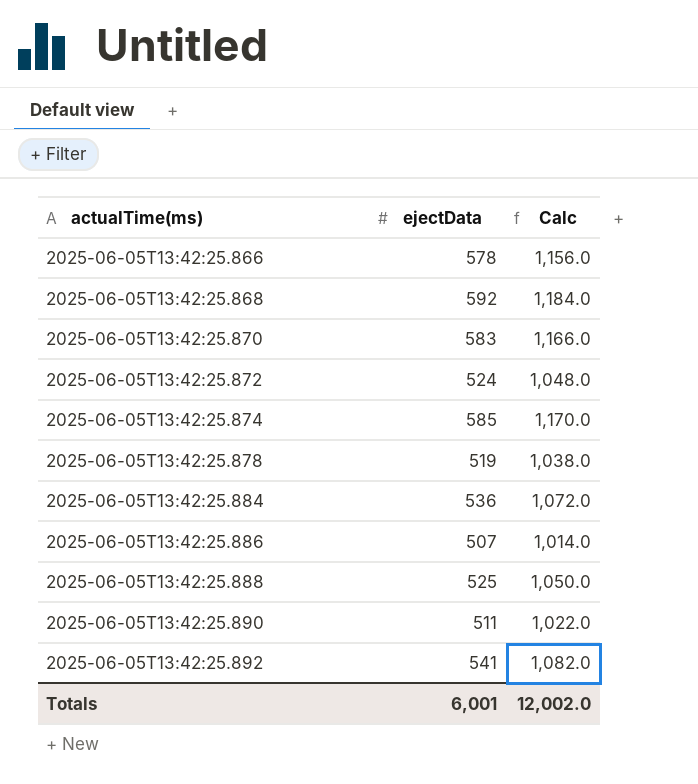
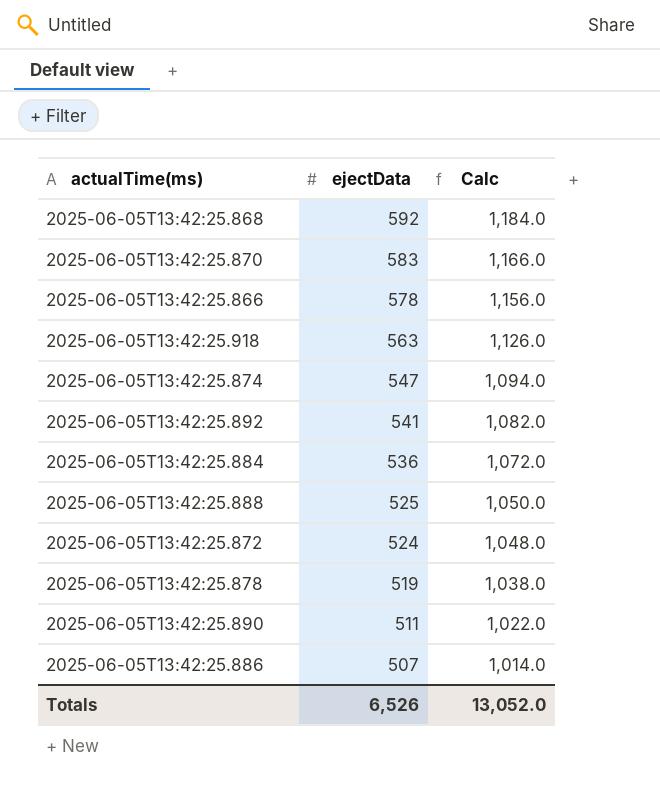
row order: actualTime(ms) ascending -> ejectData descending
row 2025-06-05T13:42:25.918: none -> 563 | 1,126.0
2025-06-05T13:42:25.874 | ejectData: 585 -> 547
2025-06-05T13:42:25.874 | Calc: 1,170.0 -> 1,094.0
Totals | ejectData: 6,001 -> 6,526
Totals | Calc: 12,002.0 -> 13,052.0

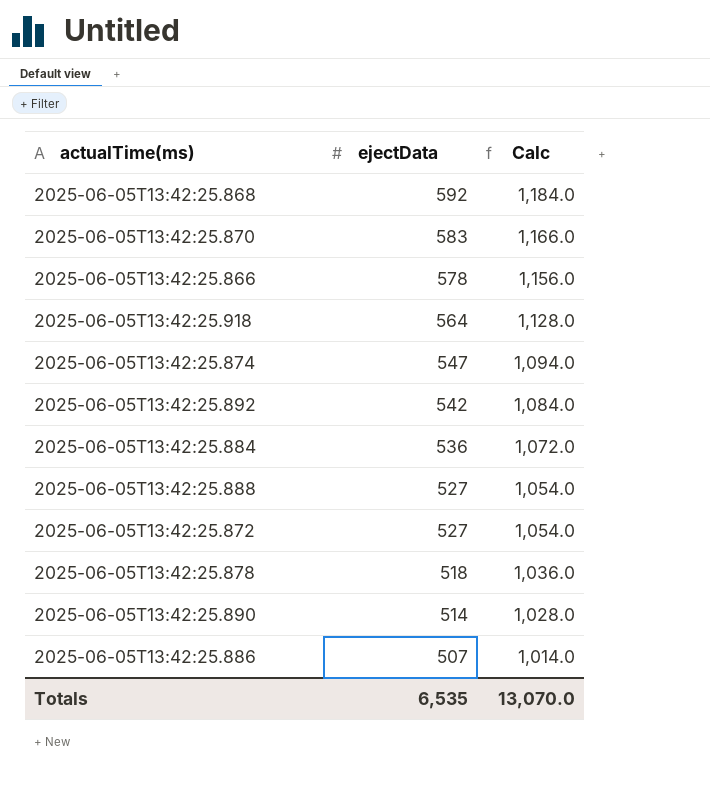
2025-06-05T13:42:25.918 | ejectData: 563 -> 564
2025-06-05T13:42:25.918 | Calc: 1,126.0 -> 1,128.0
2025-06-05T13:42:25.892 | ejectData: 541 -> 542
2025-06-05T13:42:25.892 | Calc: 1,082.0 -> 1,084.0
2025-06-05T13:42:25.888 | ejectData: 525 -> 527
2025-06-05T13:42:25.888 | Calc: 1,050.0 -> 1,054.0
2025-06-05T13:42:25.872 | ejectData: 524 -> 527
2025-06-05T13:42:25.872 | Calc: 1,048.0 -> 1,054.0
2025-06-05T13:42:25.878 | ejectData: 519 -> 518
2025-06-05T13:42:25.878 | Calc: 1,038.0 -> 1,036.0
2025-06-05T13:42:25.890 | ejectData: 511 -> 514
2025-06-05T13:42:25.890 | Calc: 1,022.0 -> 1,028.0
Totals | ejectData: 6,526 -> 6,535
Totals | Calc: 13,052.0 -> 13,070.0

